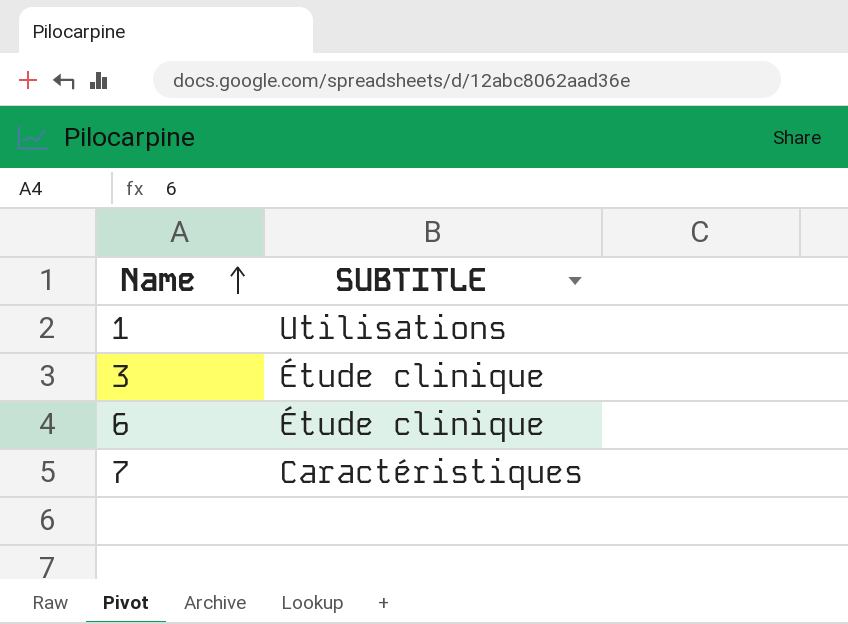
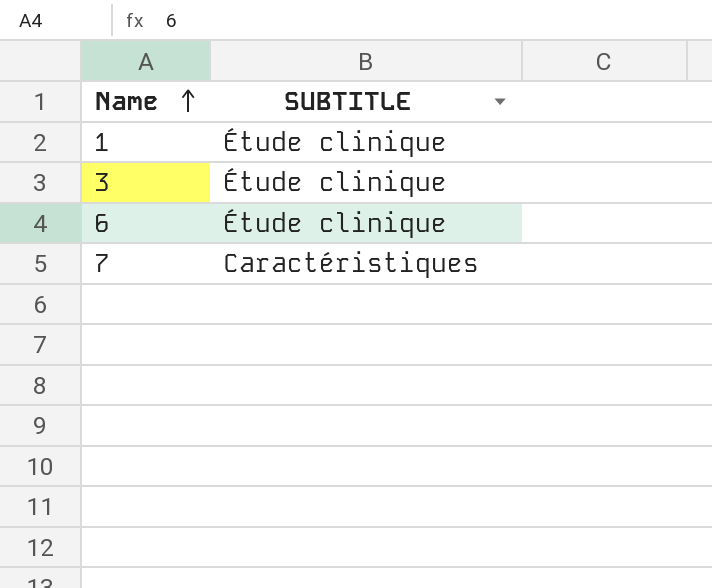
1 | SUBTITLE: Utilisations -> Étude clinique

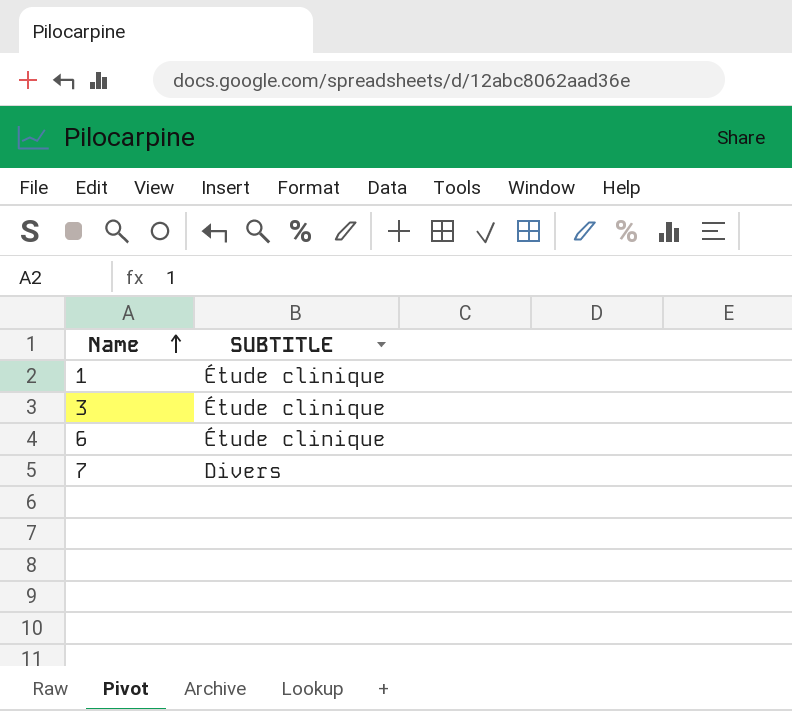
7 | SUBTITLE: Caractéristiques -> Divers

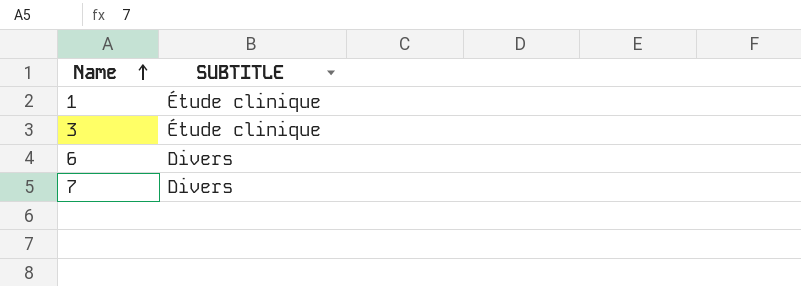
6 | SUBTITLE: Étude clinique -> Divers

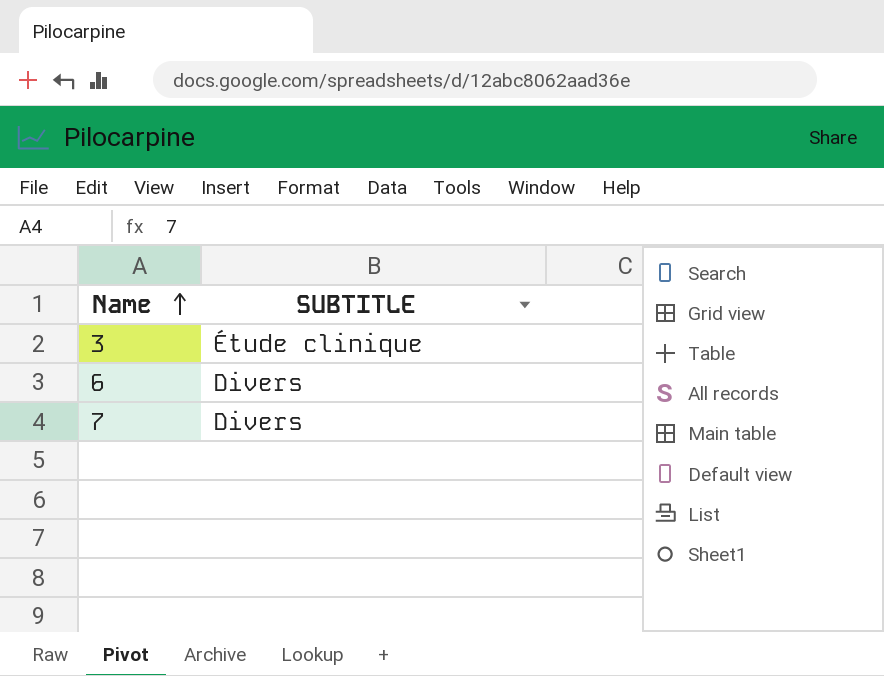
row 1: Étude clinique -> none

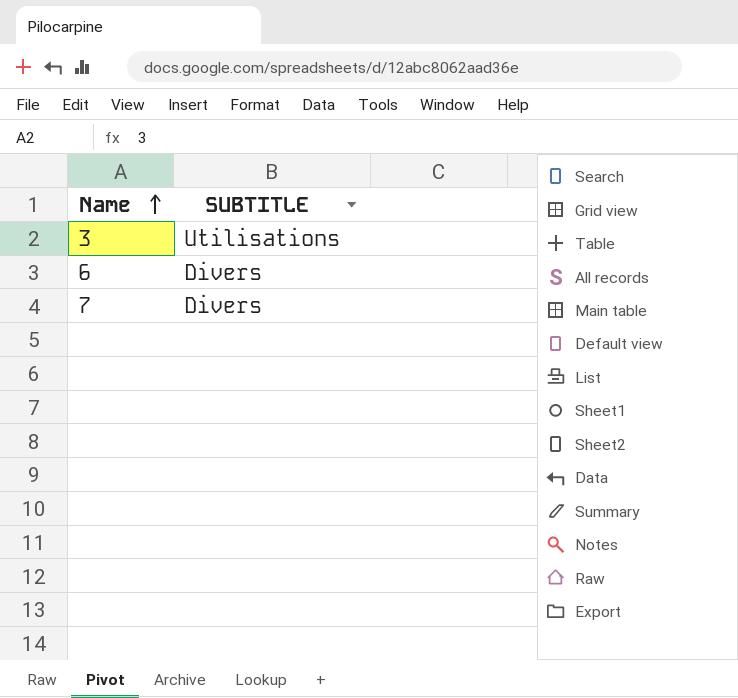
3 | SUBTITLE: Étude clinique -> Utilisations

